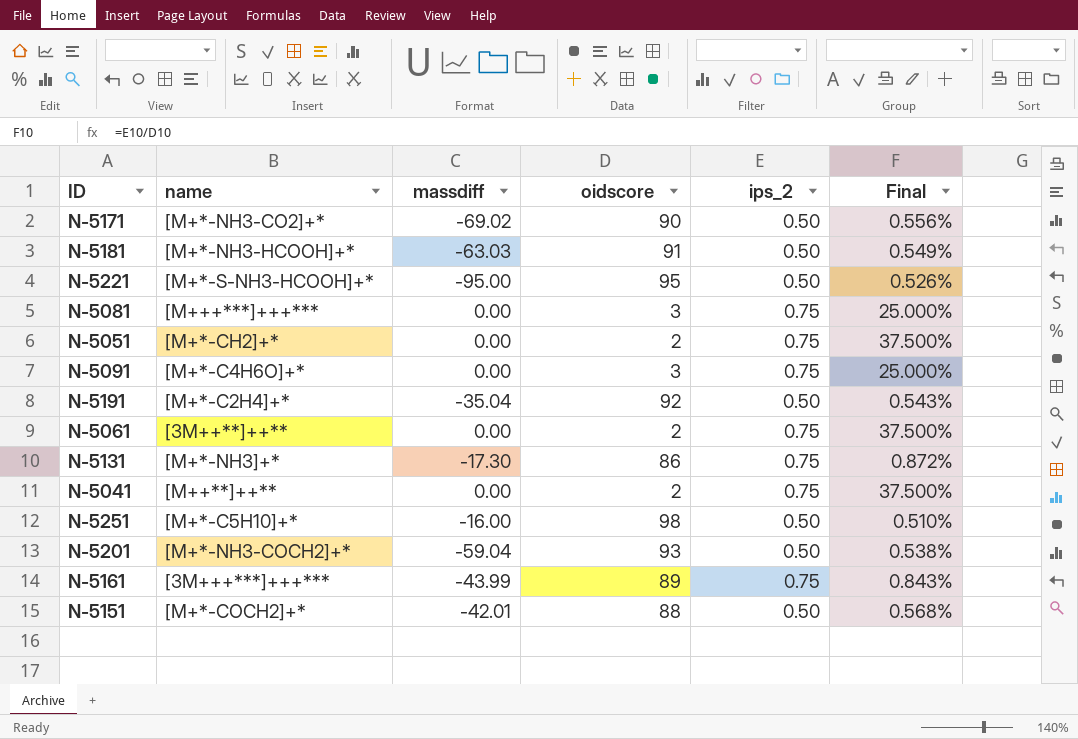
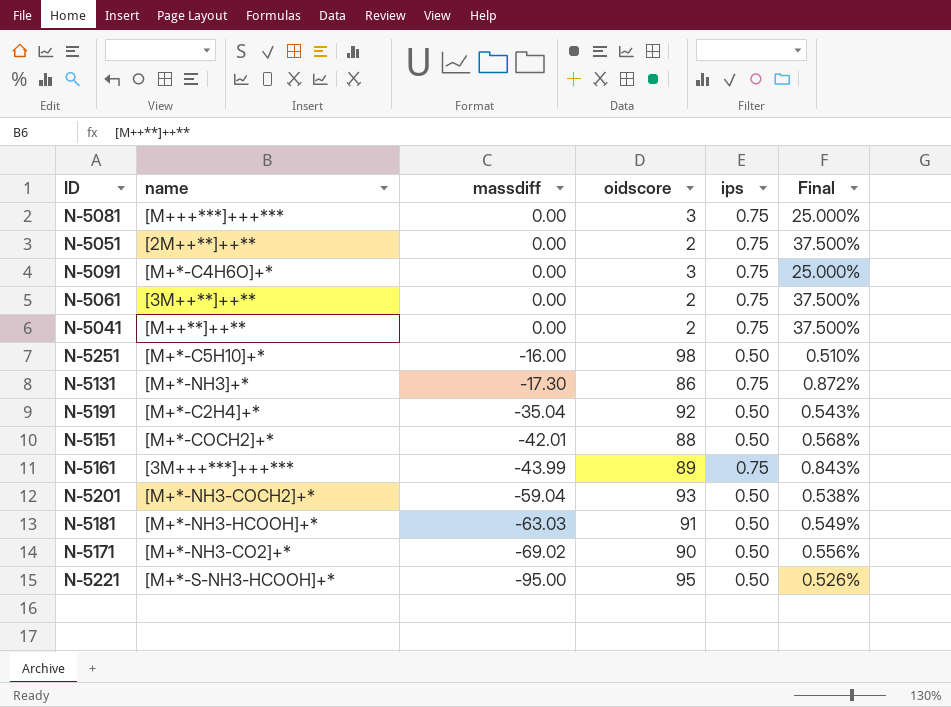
row order: none -> massdiff descending
column name: ips_2 -> ips
N-5051 | name: [M+*-CH2]+* -> [2M++**]++**

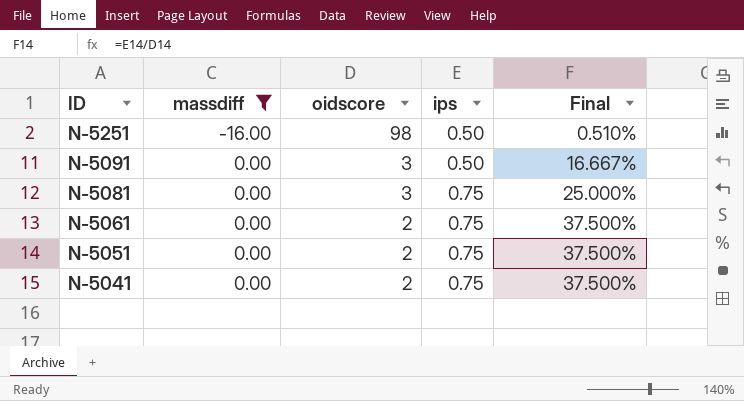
filter: none -> massdiff >= -16.00
row order: massdiff descending -> ID descending
column name | position: 2 -> none
N-5091 | ips: 0.75 -> 0.50
N-5091 | Final: 25.000% -> 16.667%

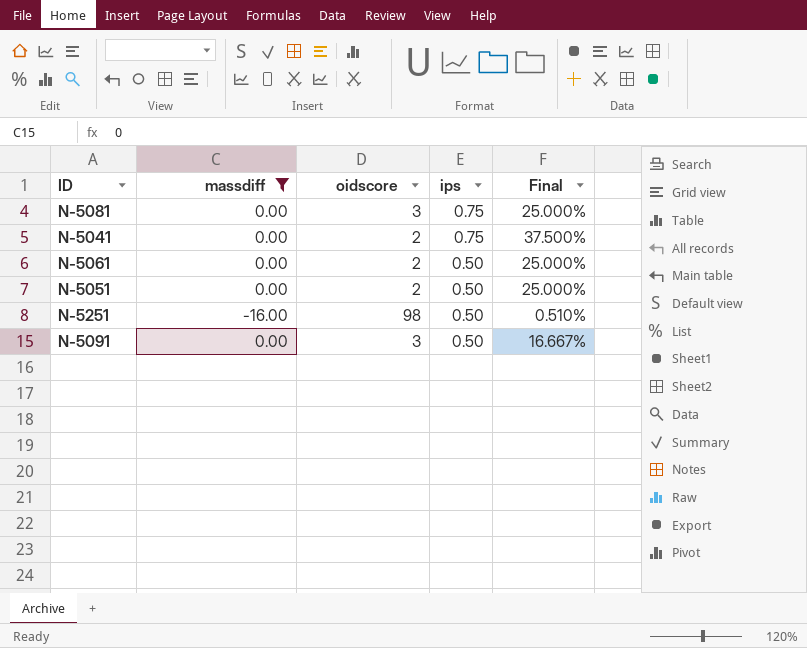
row order: ID descending -> ips descending
N-5061 | ips: 0.75 -> 0.50
N-5061 | Final: 37.500% -> 25.000%
N-5051 | ips: 0.75 -> 0.50
N-5051 | Final: 37.500% -> 25.000%

